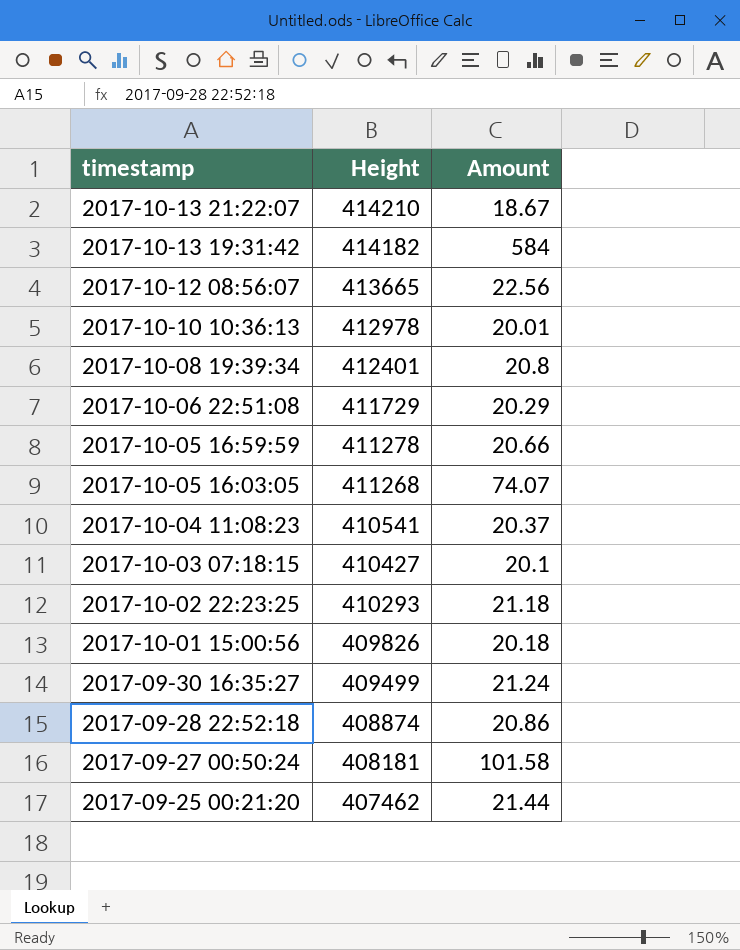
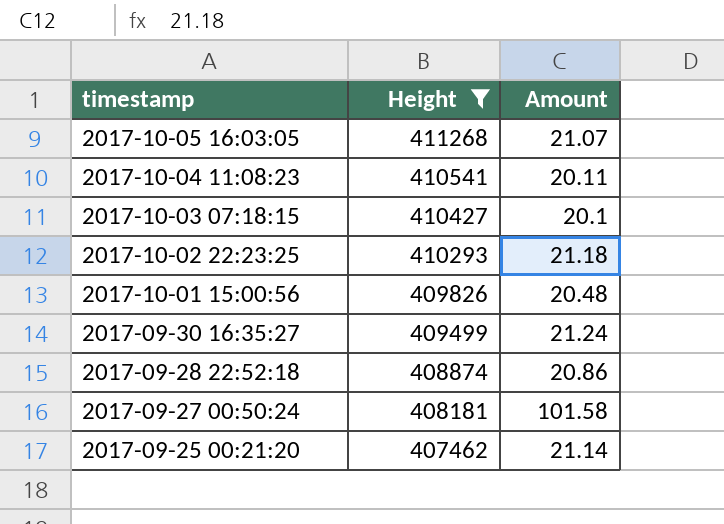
filter: none -> Height <= 411268
2017-10-05 16:03:05 | Amount: 74.07 -> 21.07
2017-10-04 11:08:23 | Amount: 20.37 -> 20.11
2017-10-01 15:00:56 | Amount: 20.18 -> 20.48
2017-09-25 00:21:20 | Amount: 21.44 -> 21.14

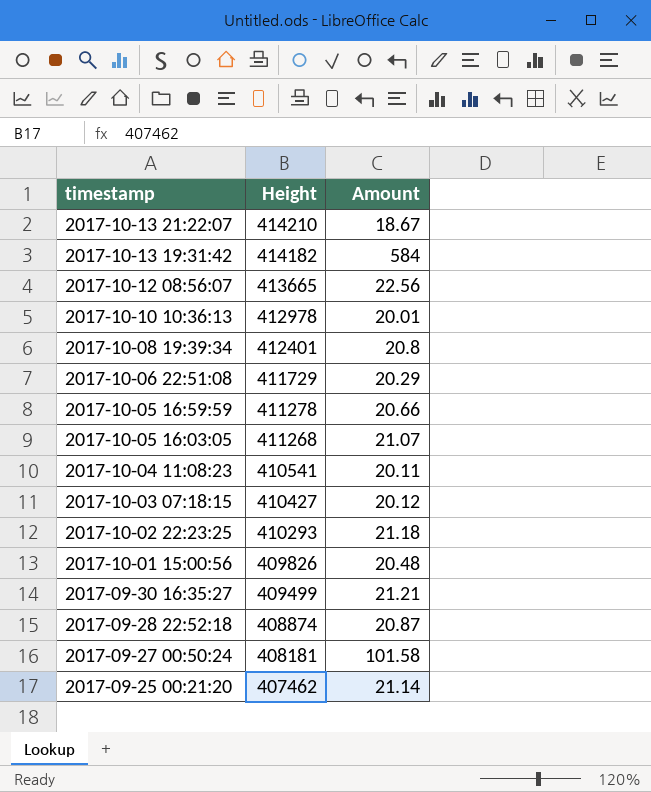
filter: Height <= 411268 -> none
2017-10-03 07:18:15 | Amount: 20.1 -> 20.12
2017-09-30 16:35:27 | Amount: 21.24 -> 21.21
2017-09-28 22:52:18 | Amount: 20.86 -> 20.87

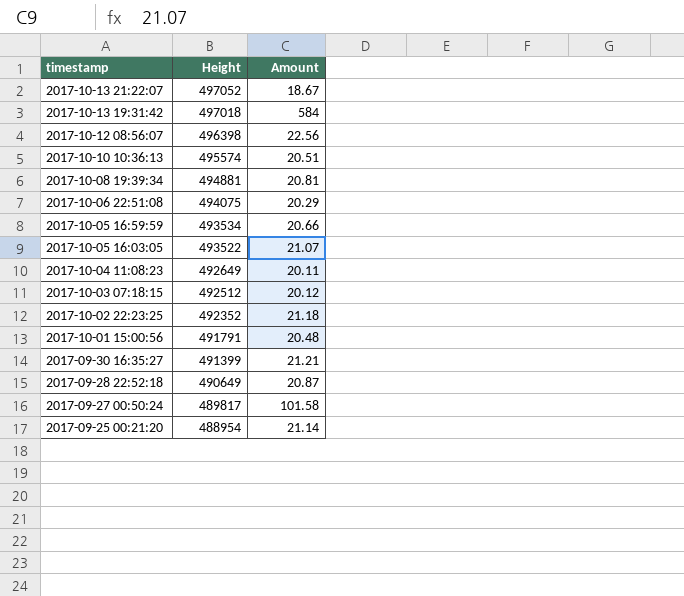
2017-10-13 21:22:07 | Height: 414210 -> 497052
2017-10-13 19:31:42 | Height: 414182 -> 497018
2017-10-12 08:56:07 | Height: 413665 -> 496398
2017-10-10 10:36:13 | Height: 412978 -> 495574
2017-10-10 10:36:13 | Amount: 20.01 -> 20.51
2017-10-08 19:39:34 | Height: 412401 -> 494881
2017-10-08 19:39:34 | Amount: 20.8 -> 20.81
2017-10-06 22:51:08 | Height: 411729 -> 494075
2017-10-05 16:59:59 | Height: 411278 -> 493534
2017-10-05 16:03:05 | Height: 411268 -> 493522
2017-10-04 11:08:23 | Height: 410541 -> 492649
2017-10-03 07:18:15 | Height: 410427 -> 492512
2017-10-02 22:23:25 | Height: 410293 -> 492352
2017-10-01 15:00:56 | Height: 409826 -> 491791
2017-09-30 16:35:27 | Height: 409499 -> 491399
2017-09-28 22:52:18 | Height: 408874 -> 490649
2017-09-27 00:50:24 | Height: 408181 -> 489817
2017-09-25 00:21:20 | Height: 407462 -> 488954

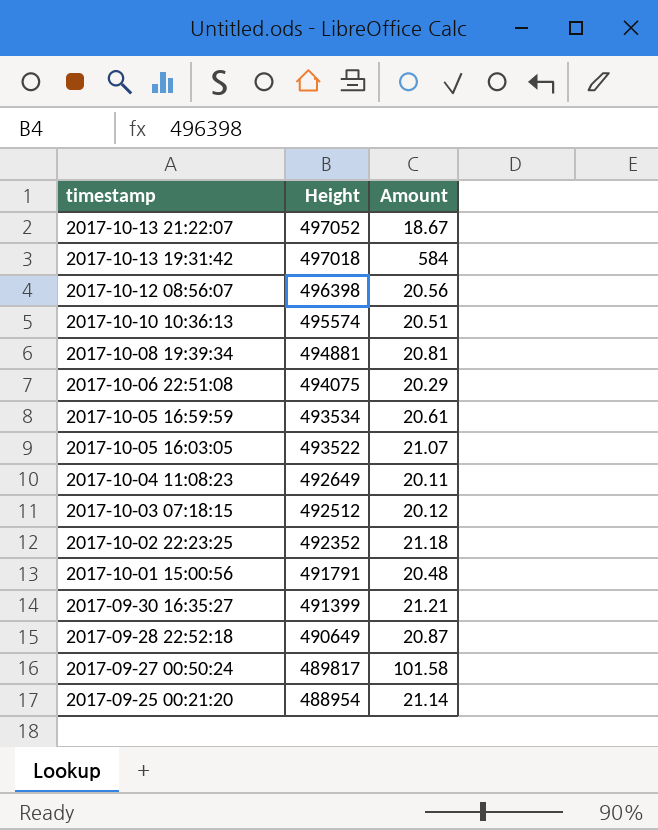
2017-10-12 08:56:07 | Amount: 22.56 -> 20.56
2017-10-05 16:59:59 | Amount: 20.66 -> 20.61

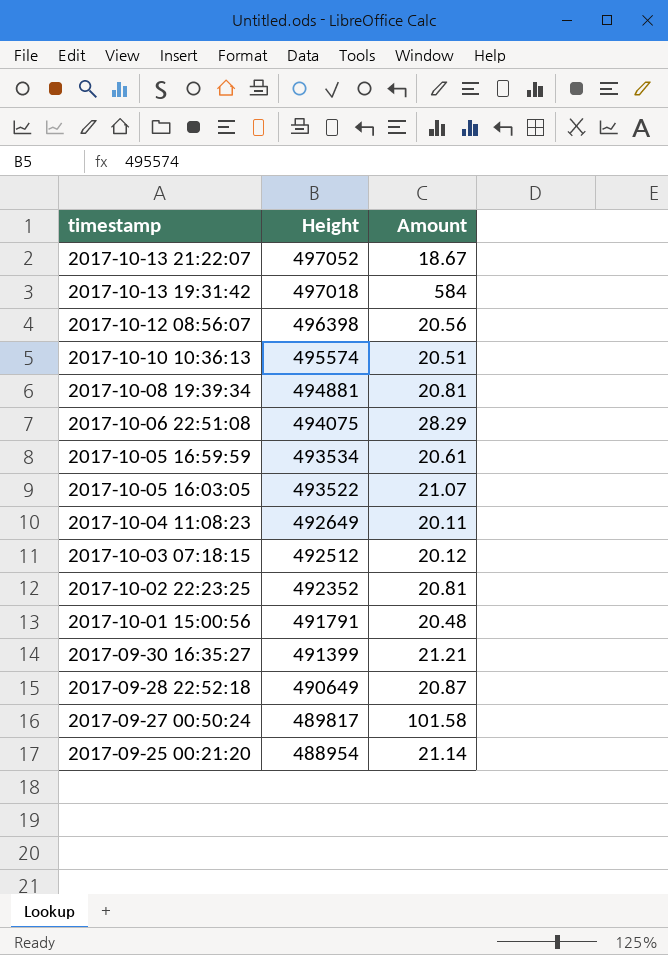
2017-10-06 22:51:08 | Amount: 20.29 -> 28.29
2017-10-02 22:23:25 | Amount: 21.18 -> 20.81

